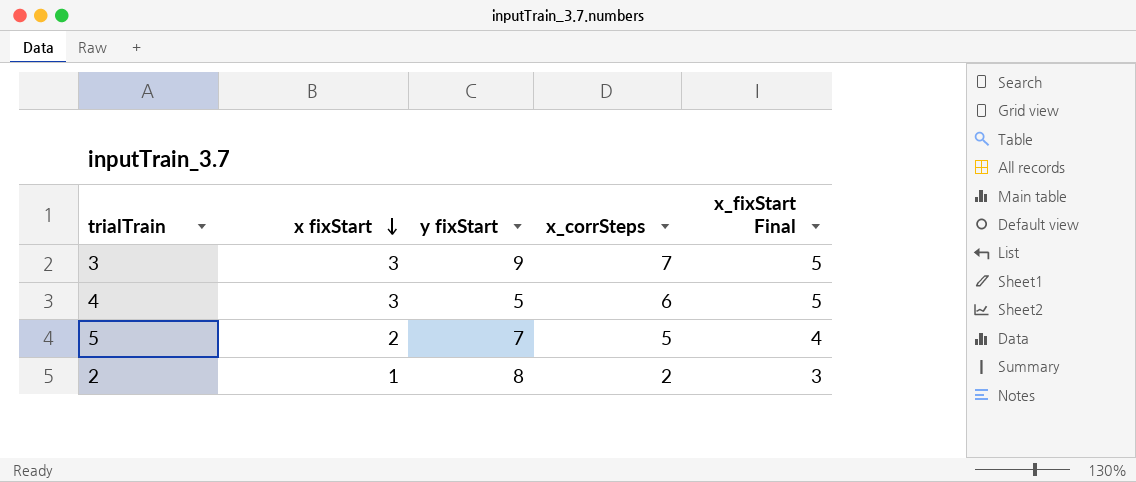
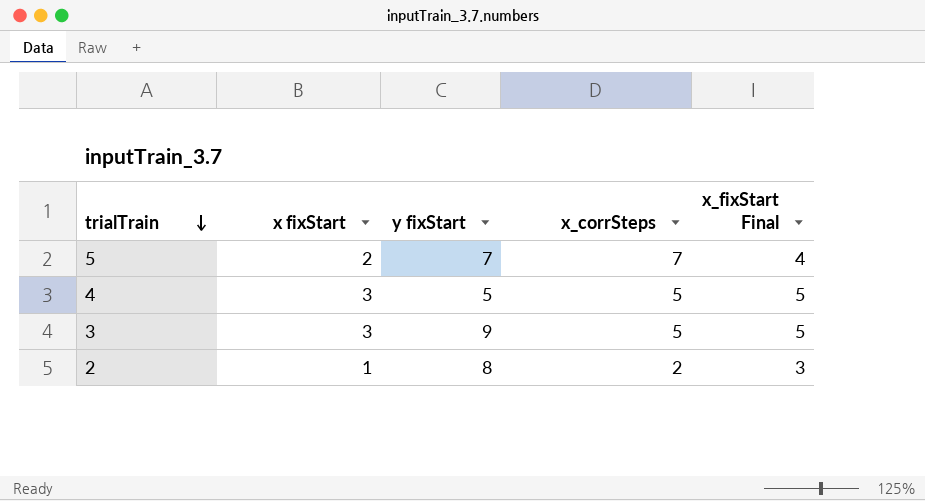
row order: x fixStart descending -> trialTrain descending
5 | x_corrSteps: 5 -> 7
4 | x_corrSteps: 6 -> 5
3 | x_corrSteps: 7 -> 5

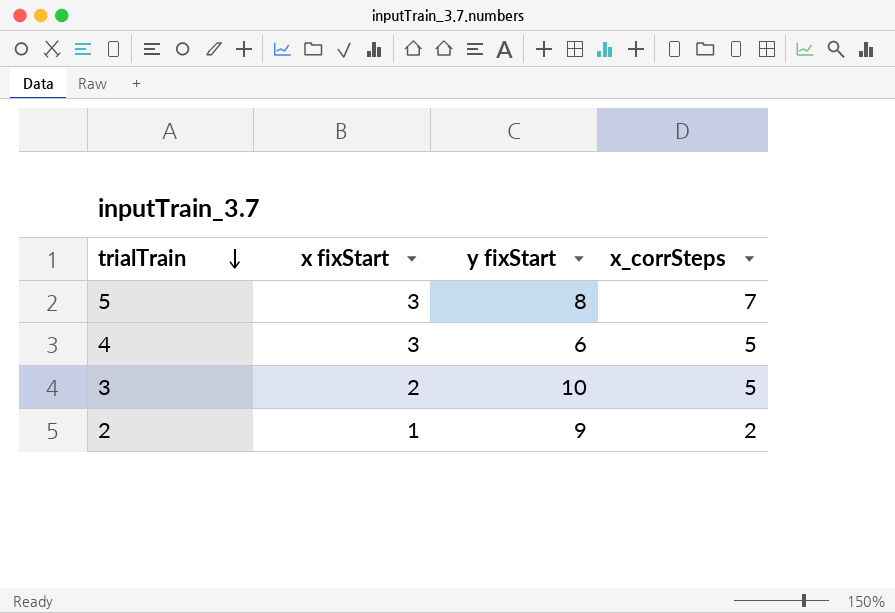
column x_fixStart Final | formula: [x fixStart] + 2 -> none
5 | x fixStart: 2 -> 3
5 | y fixStart: 7 -> 8
4 | y fixStart: 5 -> 6
3 | x fixStart: 3 -> 2
3 | y fixStart: 9 -> 10
2 | y fixStart: 8 -> 9

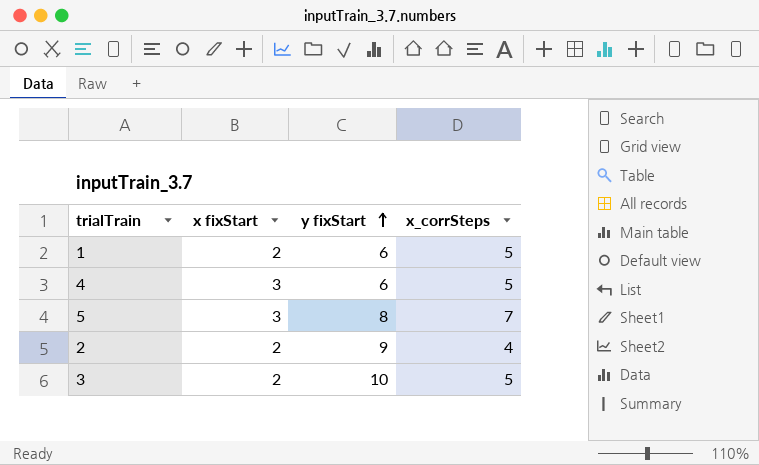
row order: trialTrain descending -> y fixStart ascending
row 1: none -> 2 | 6 | 5
2 | x fixStart: 1 -> 2
2 | x_corrSteps: 2 -> 4

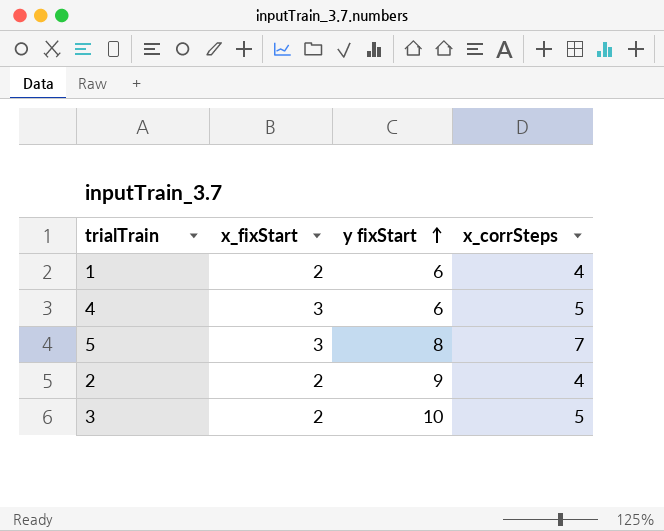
column name: x fixStart -> x_fixStart
1 | x_corrSteps: 5 -> 4

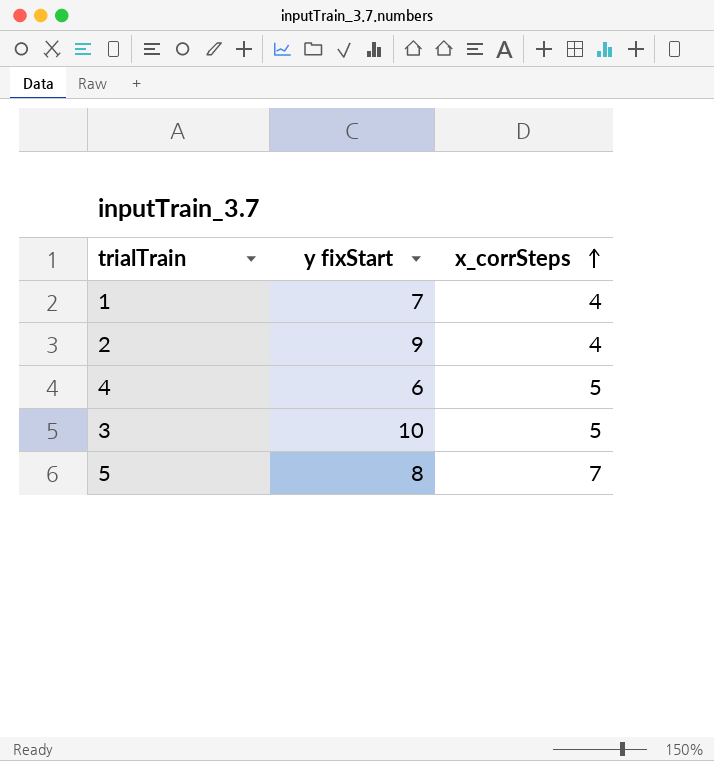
row order: y fixStart ascending -> x_corrSteps ascending
column x_fixStart | position: 2 -> none
1 | y fixStart: 6 -> 7

